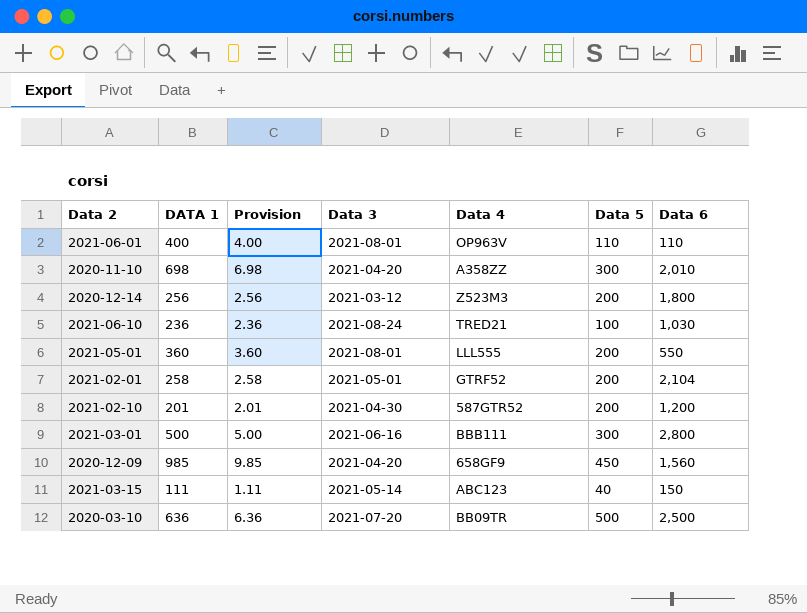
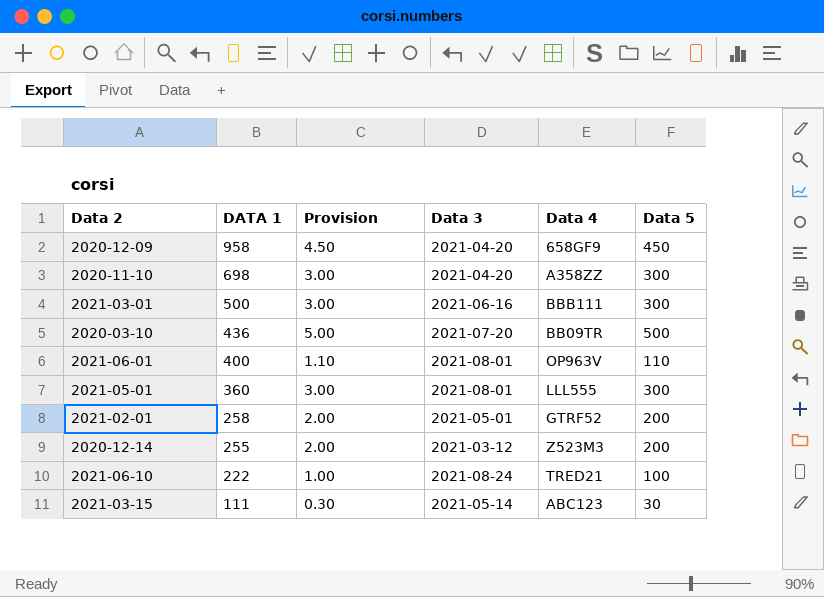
row order: none -> DATA 1 descending
column Data 6 | position: 7 -> none
column Provision | formula: [DATA 1] * 0.01 -> [Data 5] * 0.01
row 2021-02-10: 201 | 2.01 | 2021-04-30 | 587GTR52 | 200 | 1,200 -> none
2020-12-09 | DATA 1: 985 -> 958
2020-03-10 | DATA 1: 636 -> 436
2021-05-01 | Data 5: 200 -> 300
2020-12-14 | DATA 1: 256 -> 255
2021-06-10 | DATA 1: 236 -> 222
2021-03-15 | Data 5: 40 -> 30

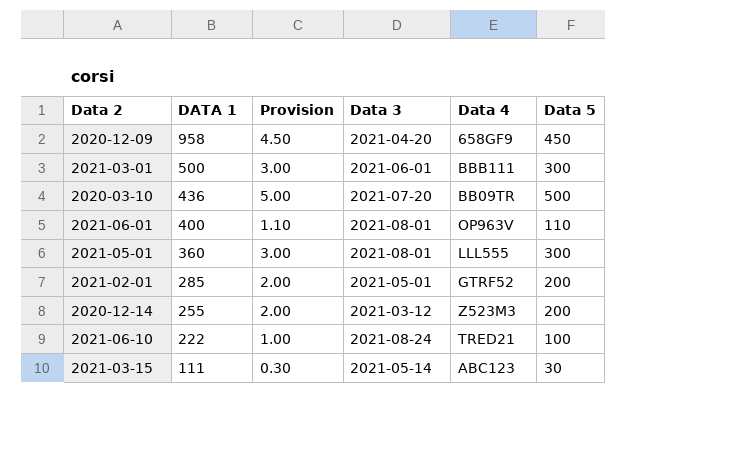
row 2020-11-10: 698 | 3.00 | 2021-04-20 | A358ZZ | 300 -> none
2021-03-01 | Data 3: 2021-06-16 -> 2021-06-01
2021-02-01 | DATA 1: 258 -> 285

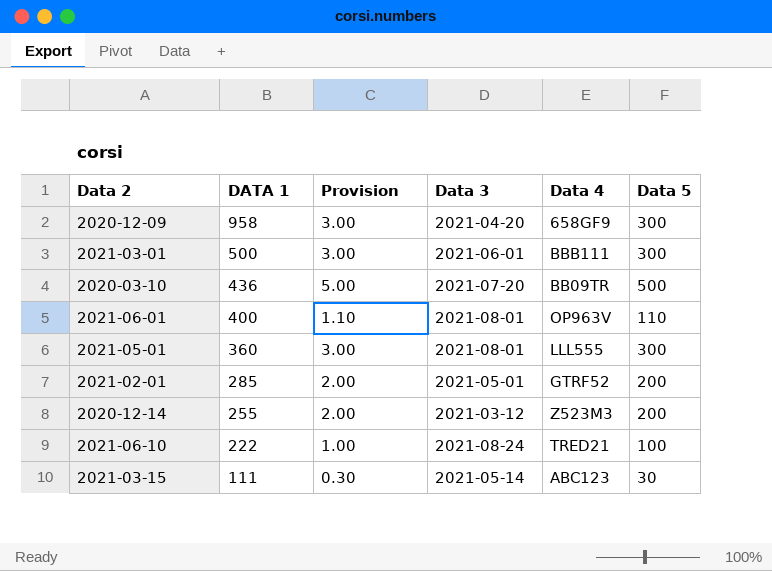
2020-12-09 | Provision: 4.50 -> 3.00
2020-12-09 | Data 5: 450 -> 300

